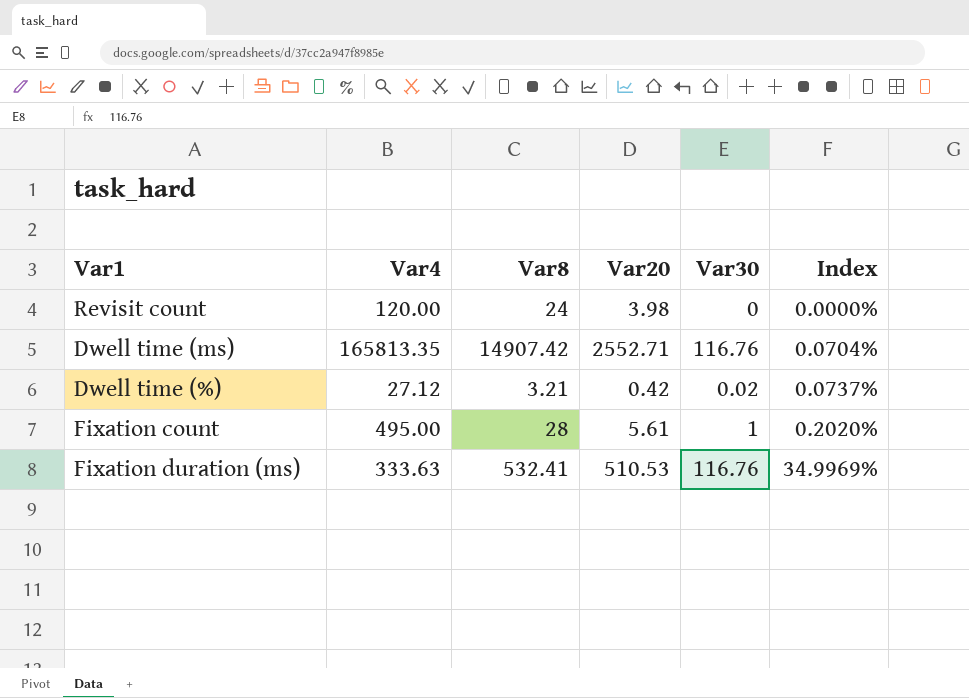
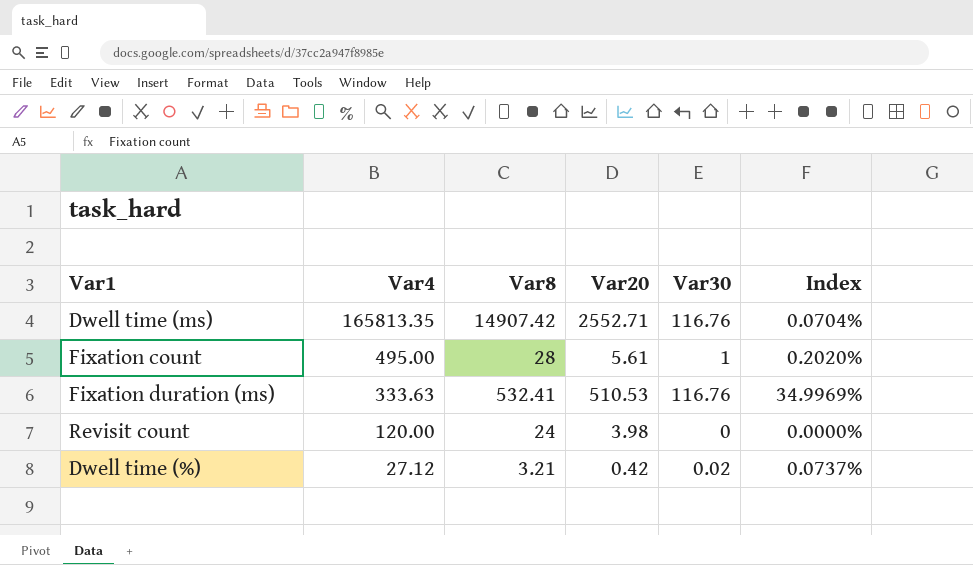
row order: Index ascending -> Var4 descending

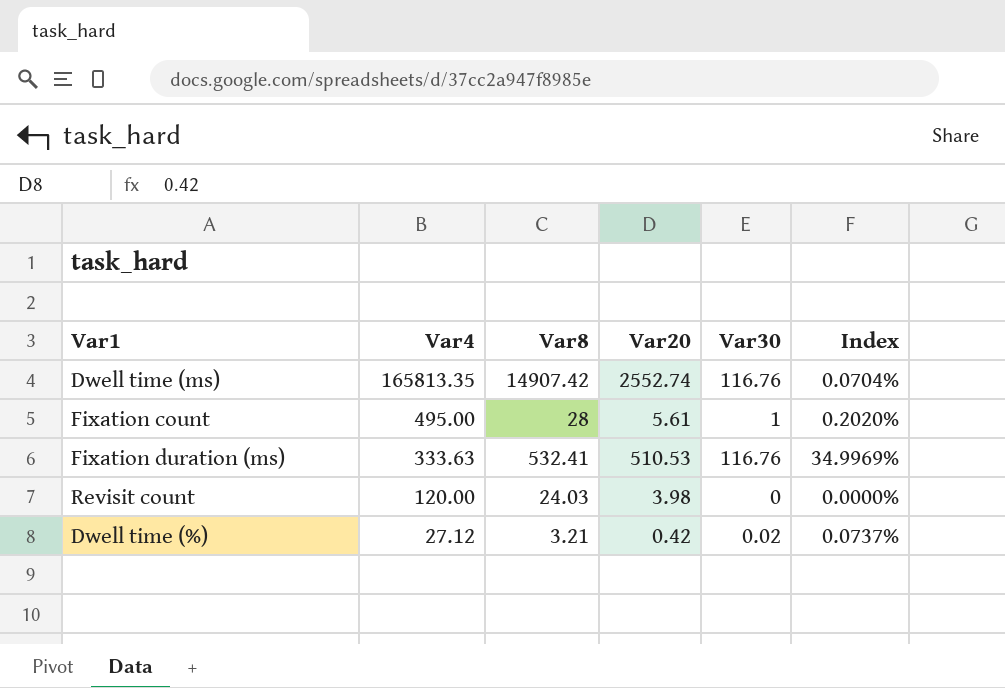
Dwell time (ms) | Var20: 2552.71 -> 2552.74
Revisit count | Var8: 24 -> 24.03

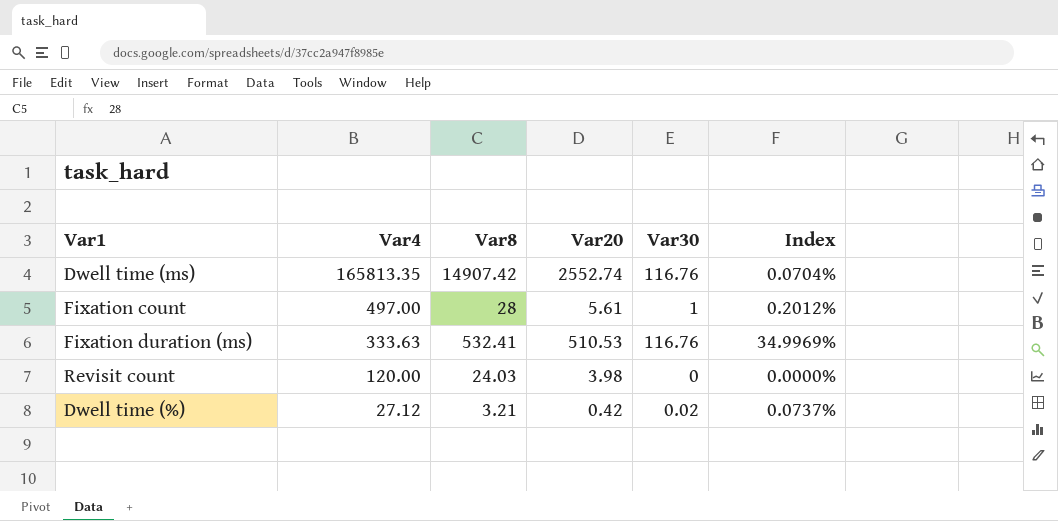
Fixation count | Var4: 495.00 -> 497.00
Fixation count | Index: 0.2020% -> 0.2012%

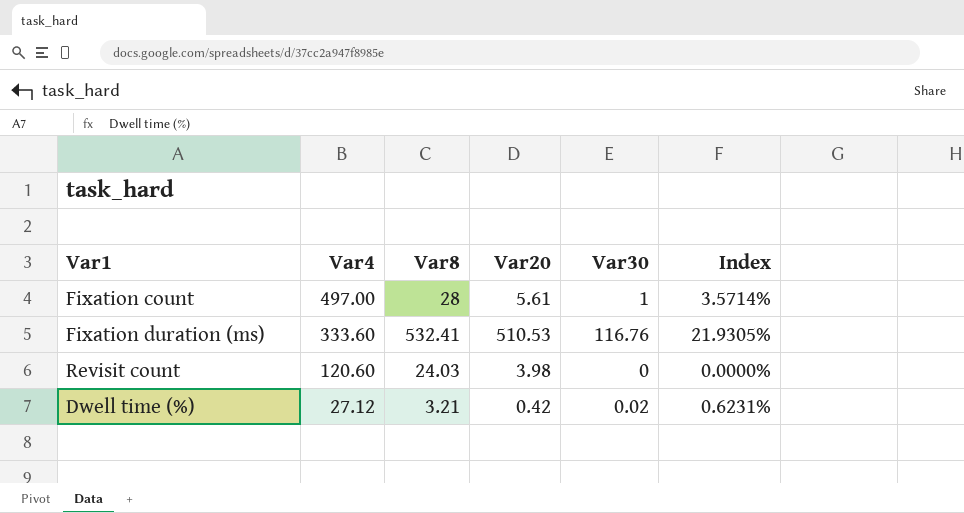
column Index | formula: [Var30] / [Var4] -> [Var30] / [Var8]
row Dwell time (ms): 165813.35 | 14907.42 | 2552.74 | 116.76 | 0.0704% -> none
Fixation duration (ms) | Var4: 333.63 -> 333.60
Revisit count | Var4: 120.00 -> 120.60

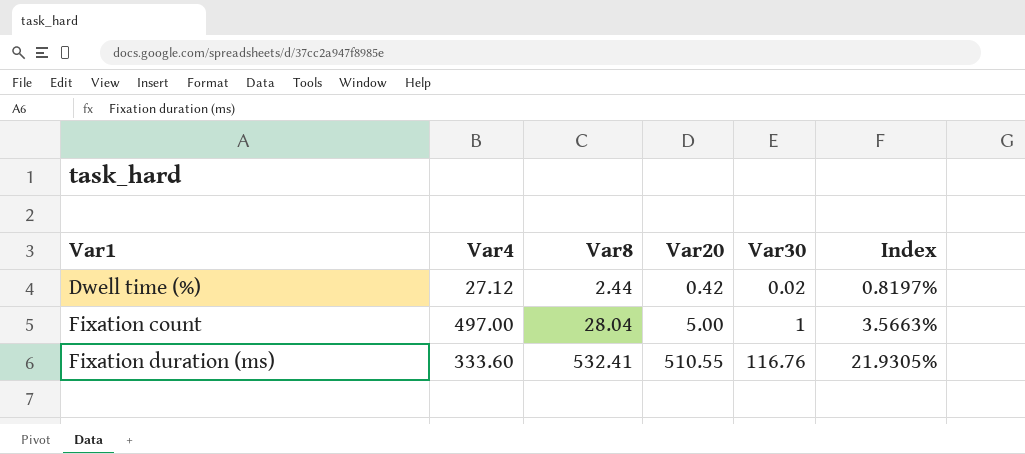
row order: Var4 descending -> Var1 ascending
row Revisit count: 120.60 | 24.03 | 3.98 | 0 | 0.0000% -> none
Dwell time (%) | Var8: 3.21 -> 2.44
Dwell time (%) | Index: 0.6231% -> 0.8197%
Fixation count | Var8: 28 -> 28.04
Fixation count | Var20: 5.61 -> 5.00
Fixation count | Index: 3.5714% -> 3.5663%
Fixation duration (ms) | Var20: 510.53 -> 510.55

